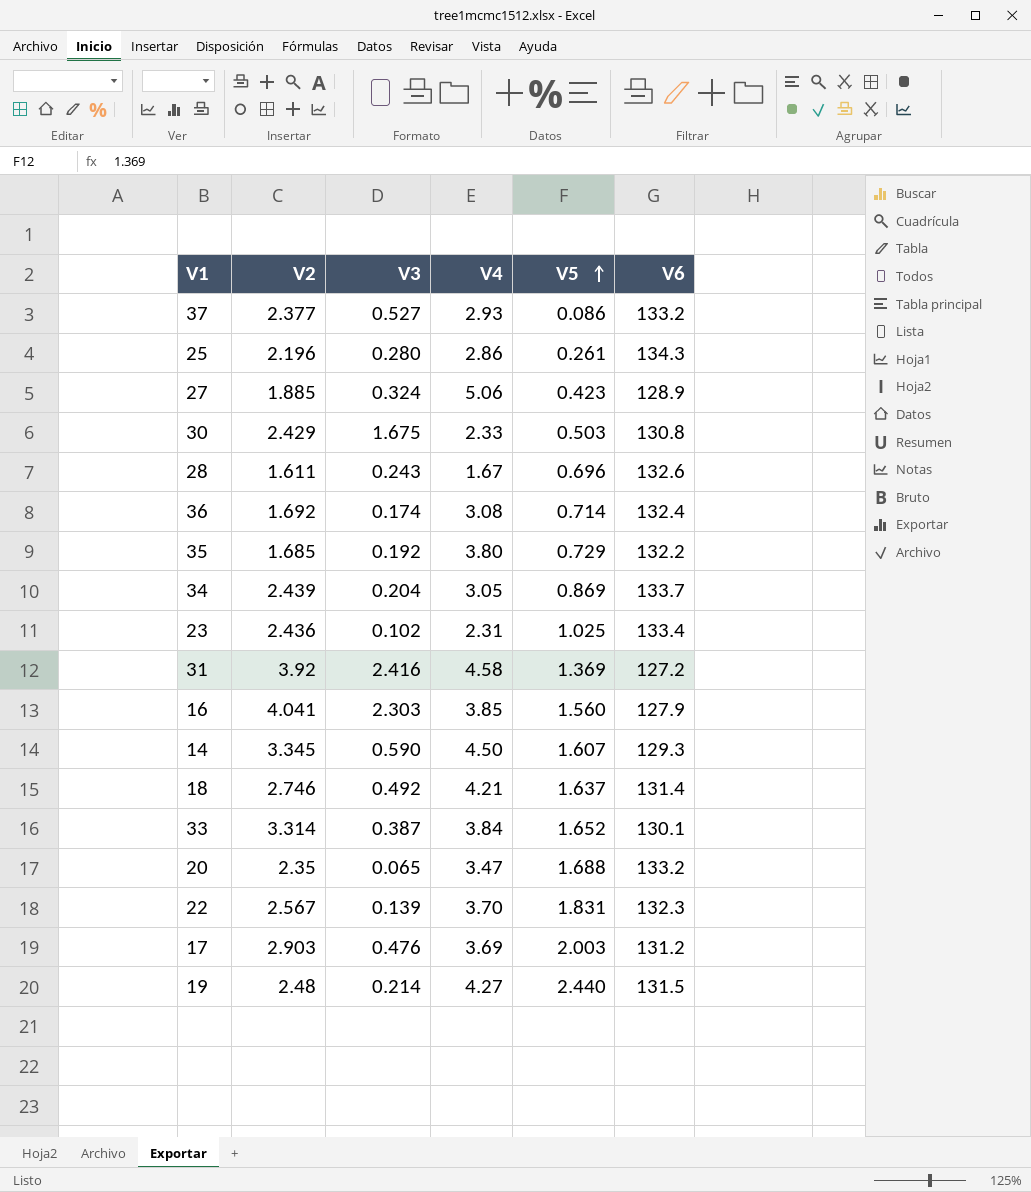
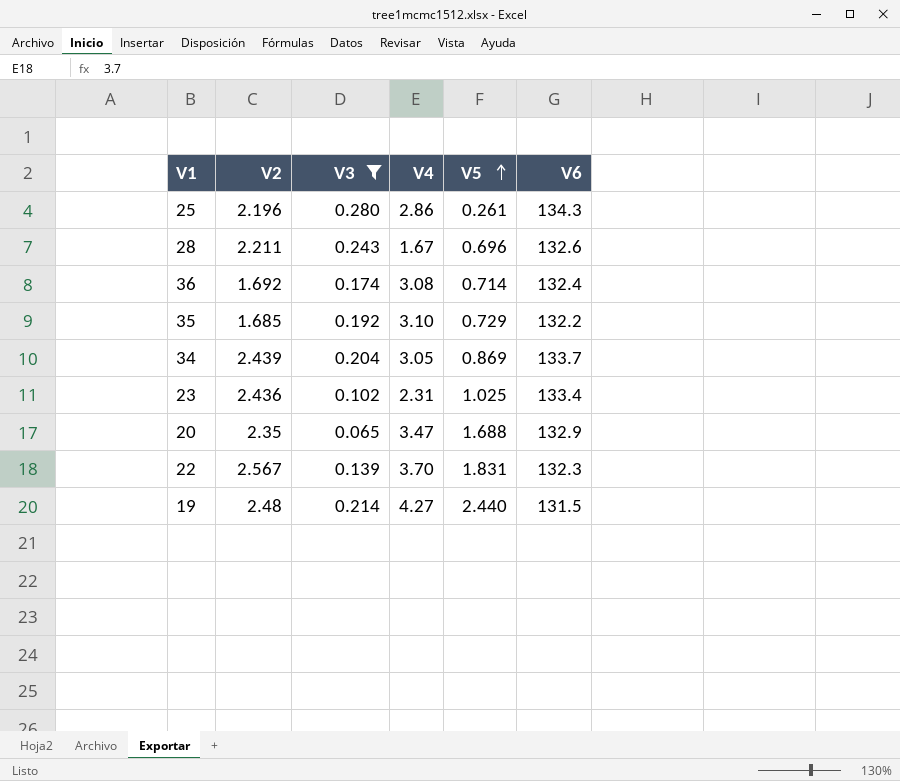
filter: none -> V3 <= 0.280
28 | V2: 1.611 -> 2.211
35 | V4: 3.80 -> 3.10
20 | V6: 133.2 -> 132.9

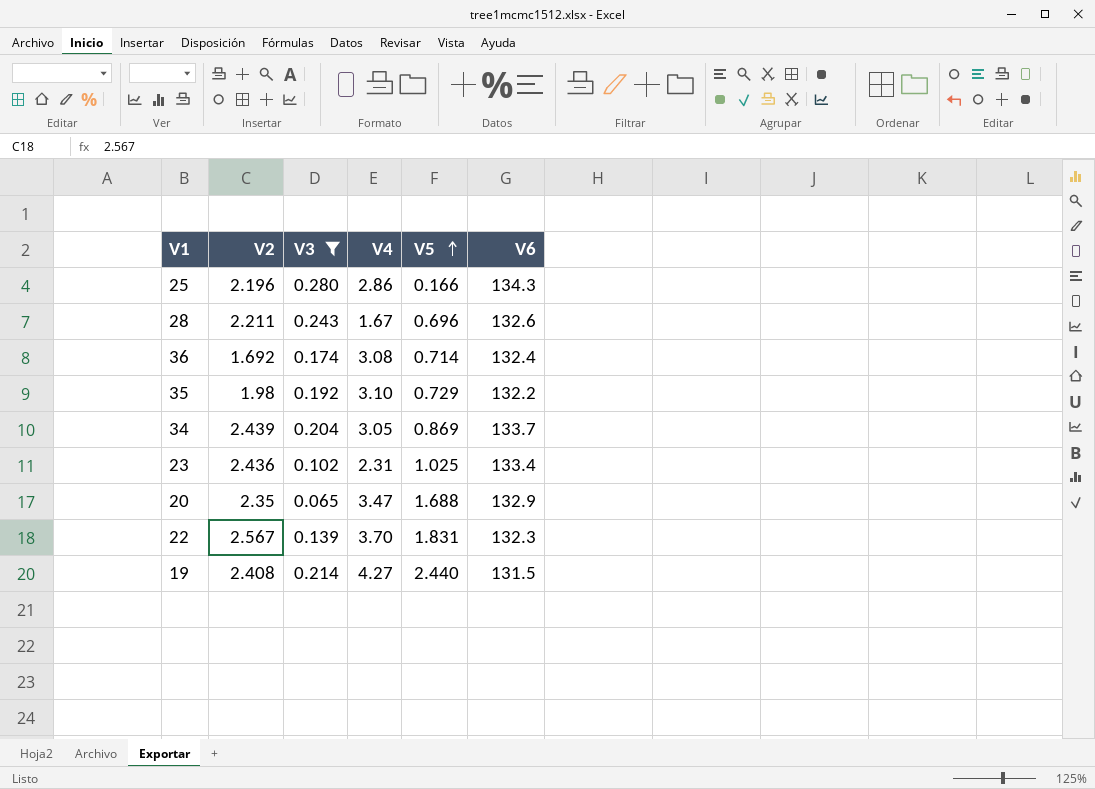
25 | V5: 0.261 -> 0.166
35 | V2: 1.685 -> 1.98
19 | V2: 2.48 -> 2.408

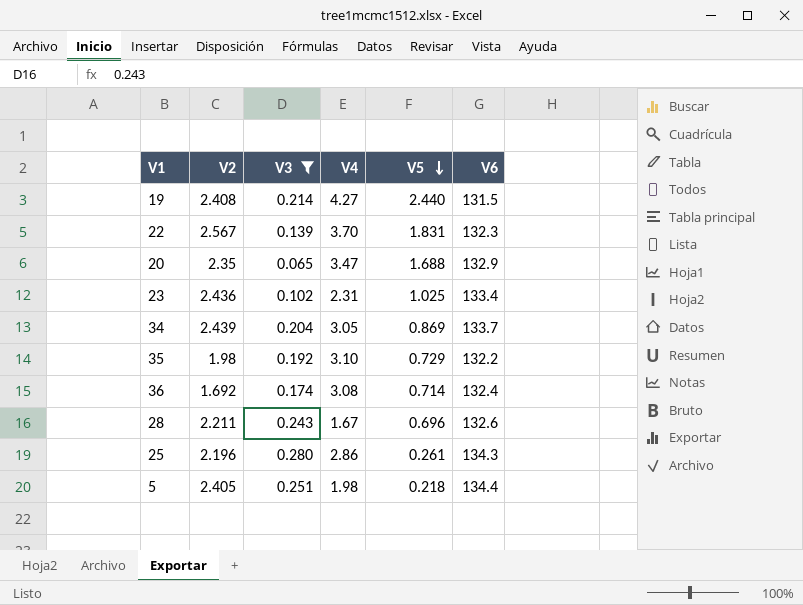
row order: V5 ascending -> V5 descending
25 | V5: 0.166 -> 0.261
row 5: none -> 2.405 | 0.251 | 1.98 | 0.218 | 134.4

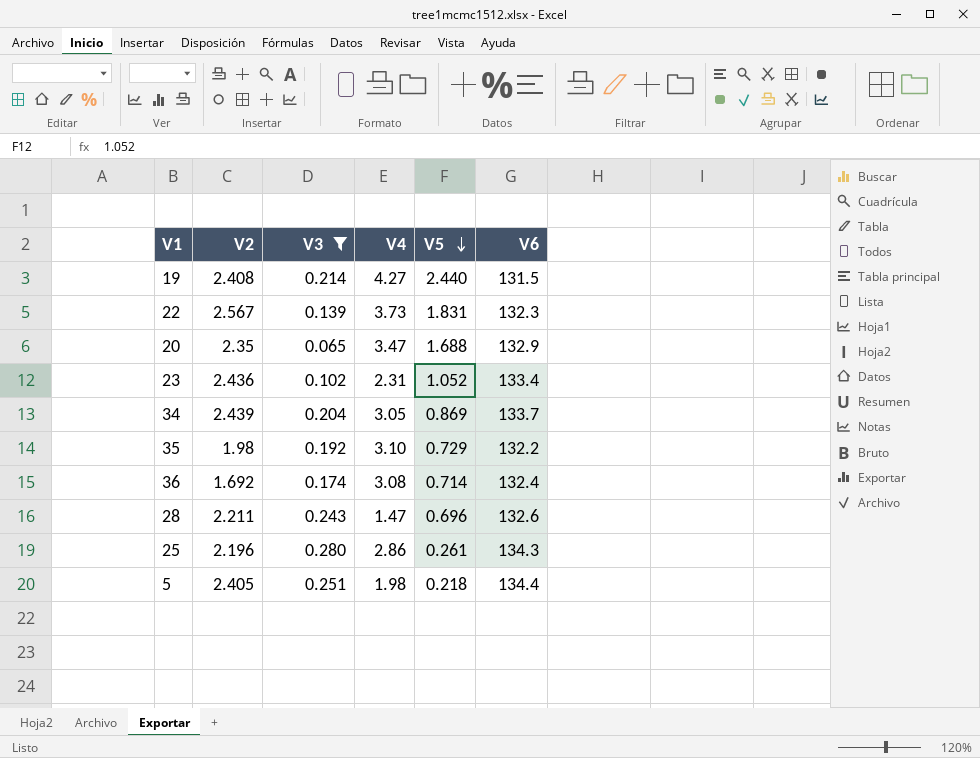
22 | V4: 3.70 -> 3.73
23 | V5: 1.025 -> 1.052
28 | V4: 1.67 -> 1.47

